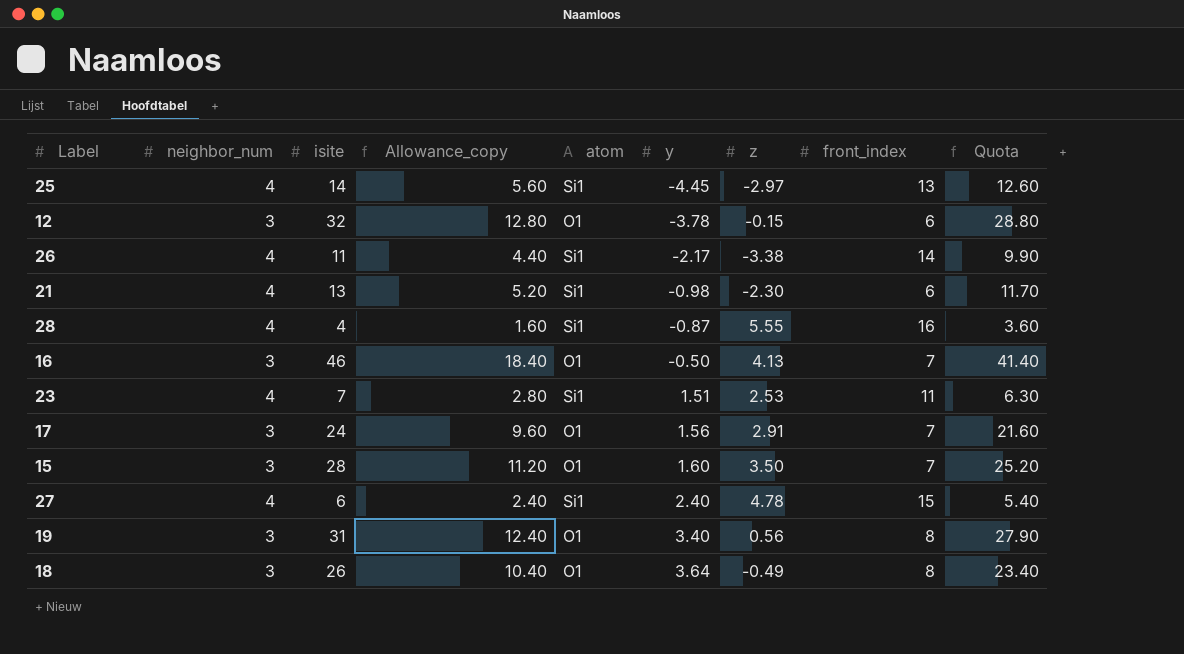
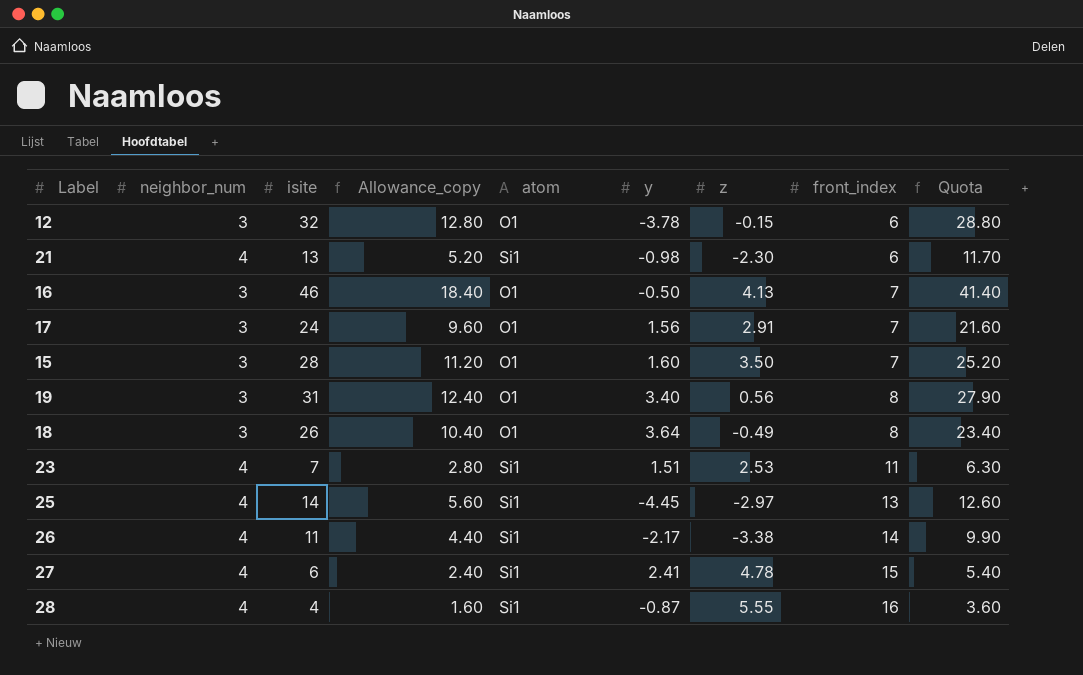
row order: y ascending -> front_index ascending
27 | y: 2.40 -> 2.41

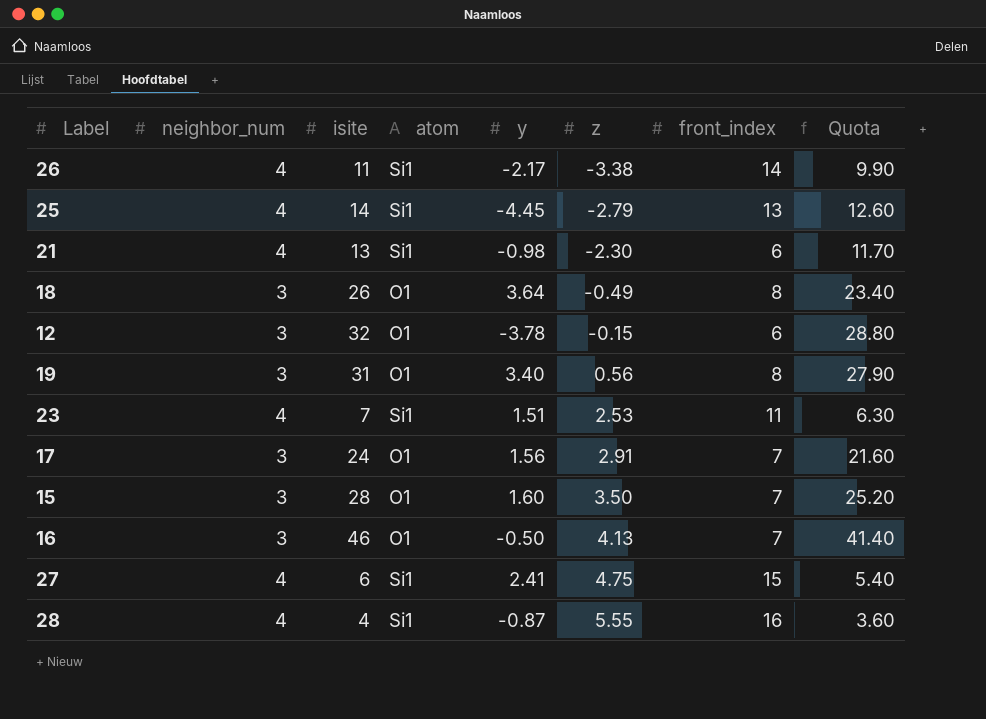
row order: front_index ascending -> z ascending
column Allowance_copy | formula: [isite] * 0.4 -> none
25 | z: -2.97 -> -2.79
27 | z: 4.78 -> 4.75

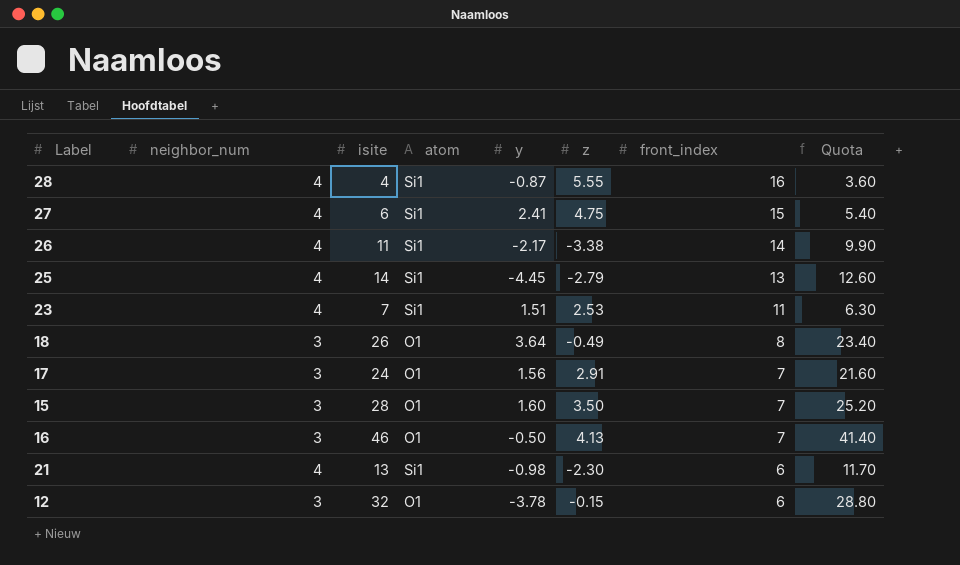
row order: z ascending -> front_index descending
row 19: 3 | 31 | O1 | 3.40 | 0.56 | 8 | 27.90 -> none

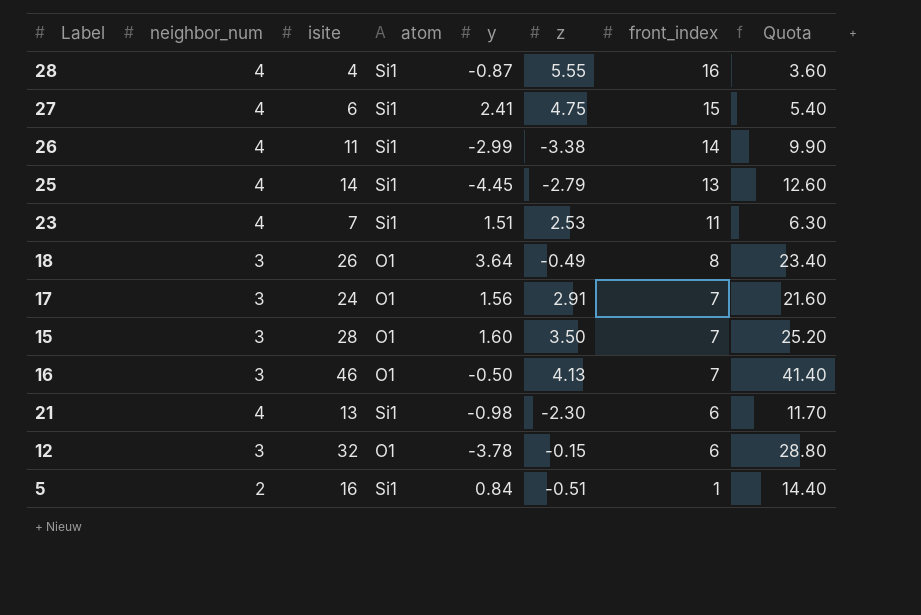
26 | y: -2.17 -> -2.99
row 5: none -> 2 | 16 | Si1 | 0.84 | -0.51 | 1 | 14.40

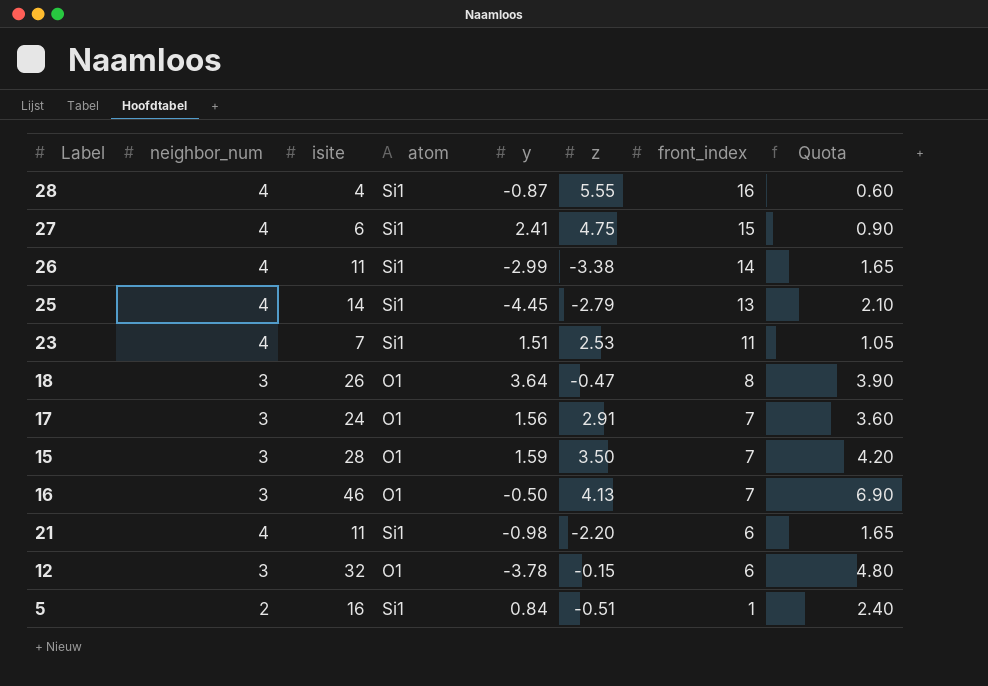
column Quota | formula: [isite] * 0.9 -> [isite] * 0.15
18 | z: -0.49 -> -0.47
15 | y: 1.60 -> 1.59
21 | isite: 13 -> 11
21 | z: -2.30 -> -2.20

